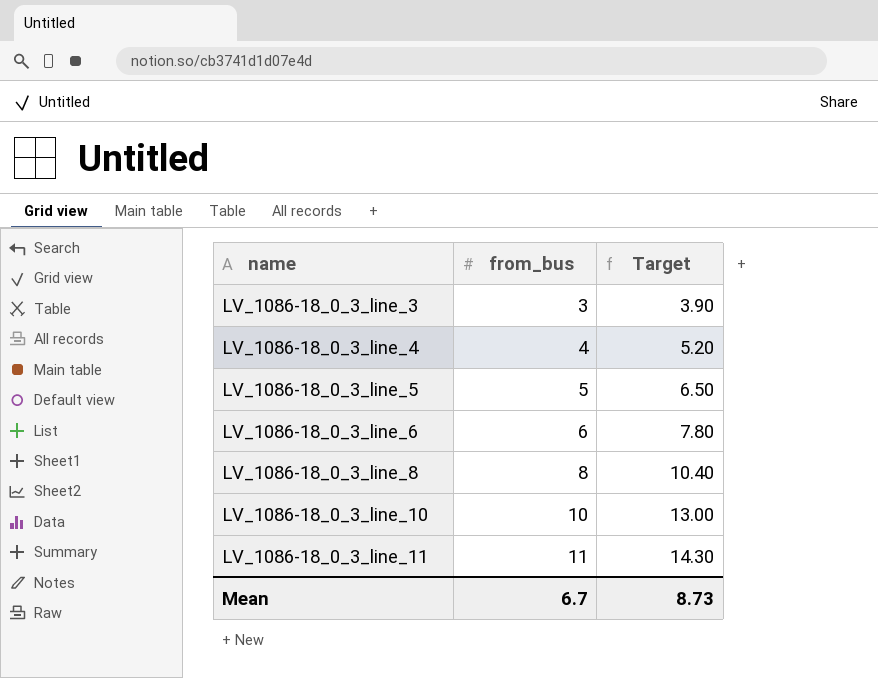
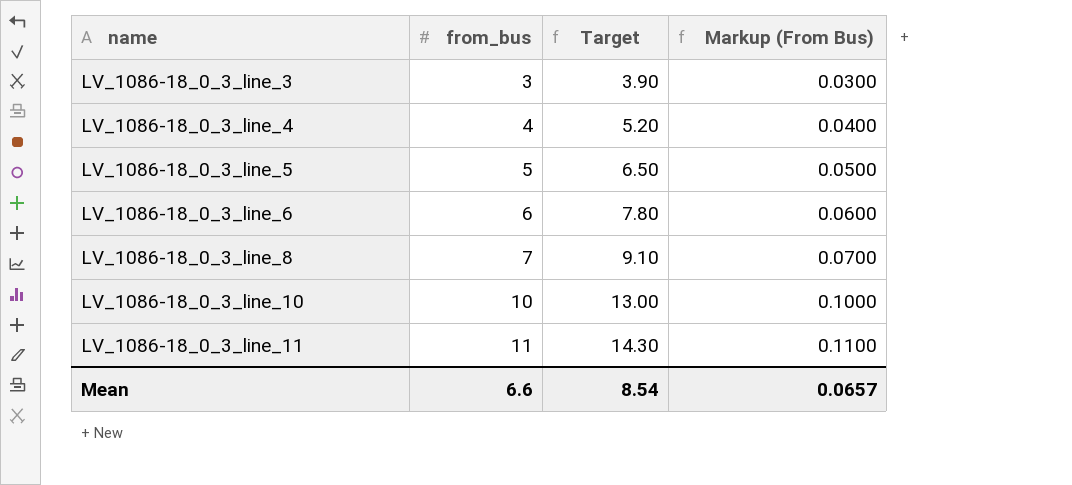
column Markup (From Bus) | formula: none -> [from_bus] * 0.01
LV_1086-18_0_3_line_8 | from_bus: 8 -> 7
LV_1086-18_0_3_line_8 | Target: 10.40 -> 9.10
Mean | from_bus: 6.7 -> 6.6
Mean | Target: 8.73 -> 8.54

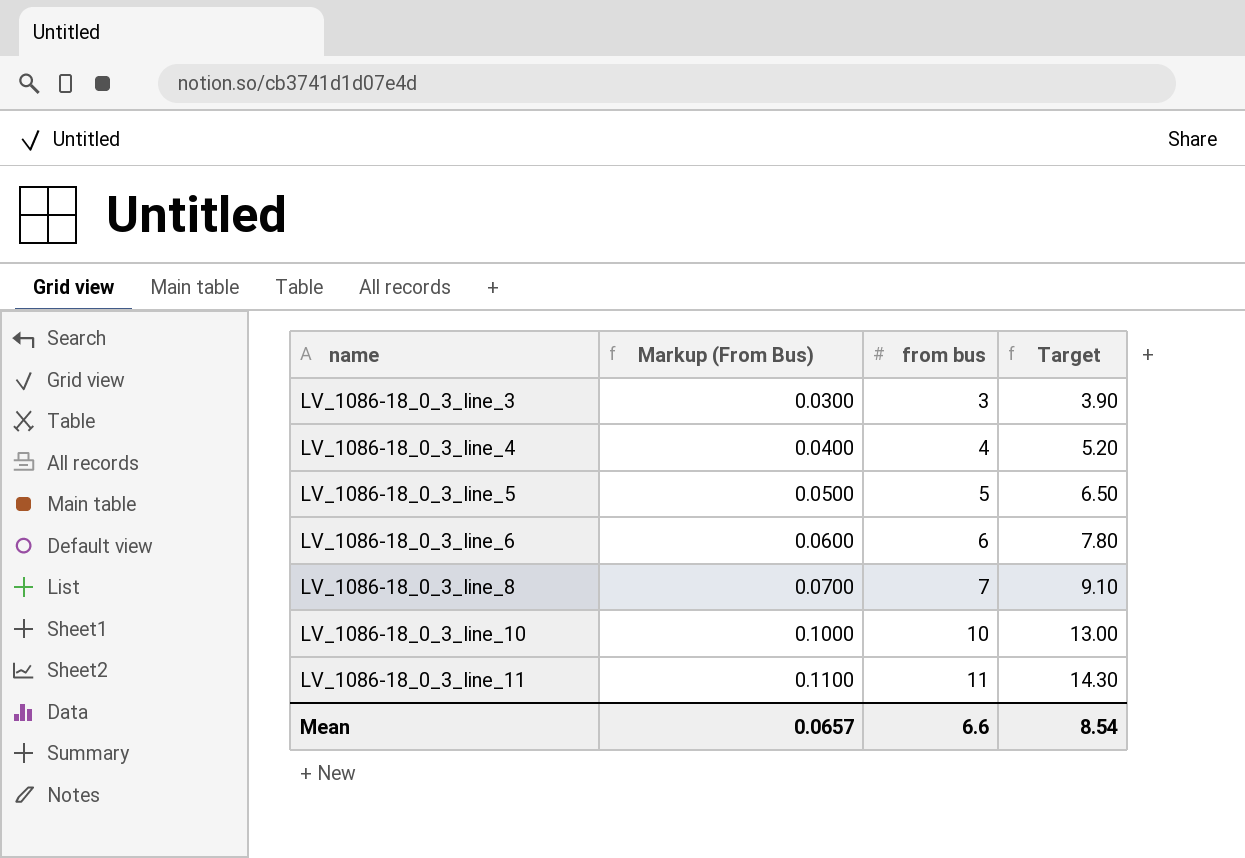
column Markup (From Bus) | position: 4 -> 2
column name: from_bus -> from bus

